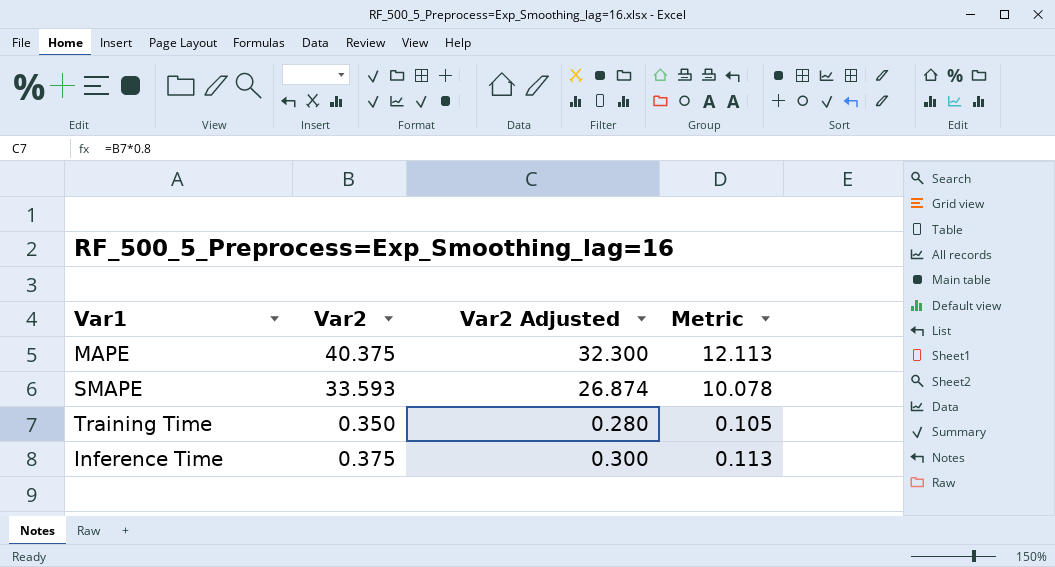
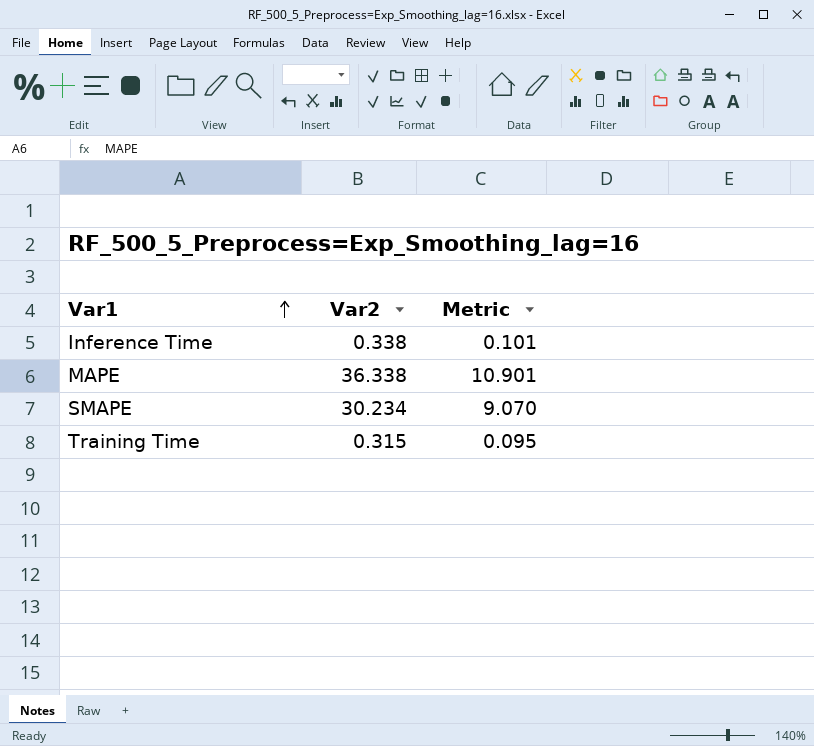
row order: none -> Var1 ascending
column Var2 Adjusted | formula: [Var2] * 0.8 -> none
Inference Time | Var2: 0.375 -> 0.338
Inference Time | Metric: 0.113 -> 0.101
MAPE | Var2: 40.375 -> 36.338
MAPE | Metric: 12.113 -> 10.901
SMAPE | Var2: 33.593 -> 30.234
SMAPE | Metric: 10.078 -> 9.070
Training Time | Var2: 0.350 -> 0.315
Training Time | Metric: 0.105 -> 0.095

